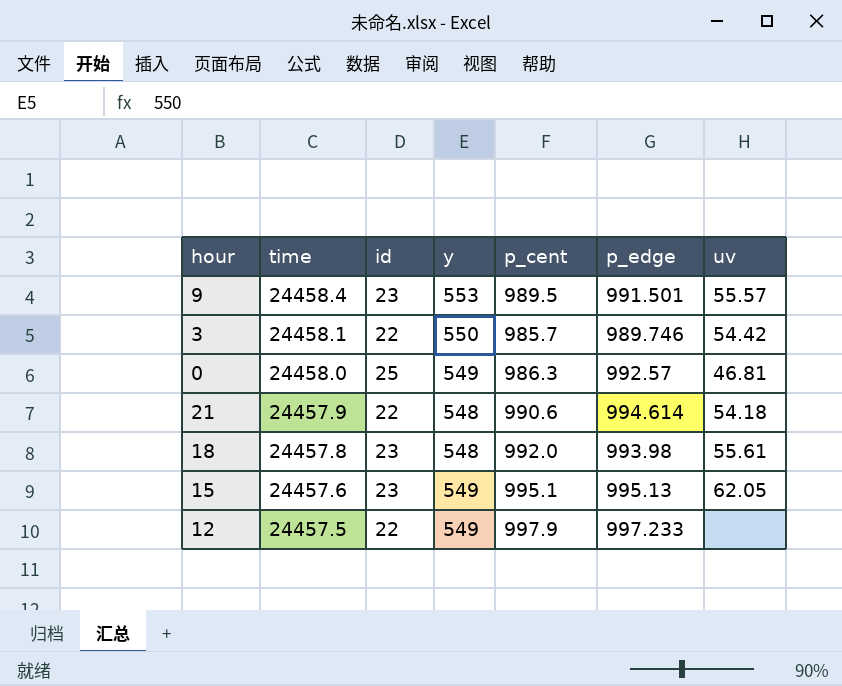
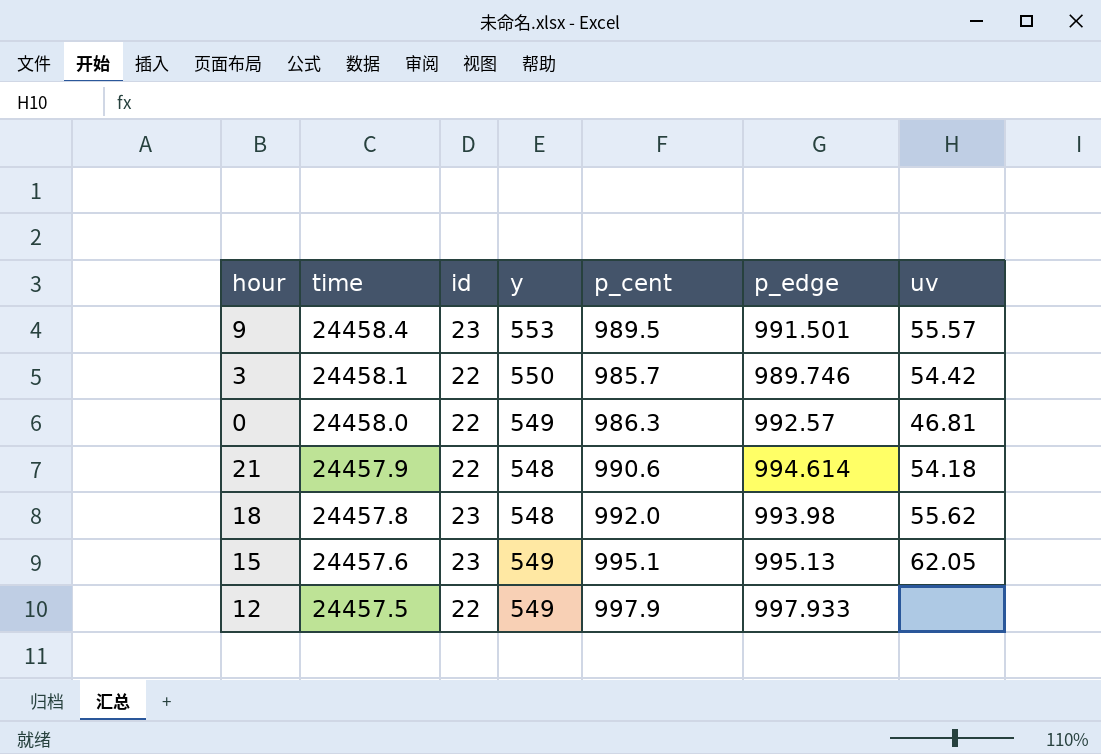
0 | id: 25 -> 22
18 | uv: 55.61 -> 55.62
12 | p_edge: 997.233 -> 997.933

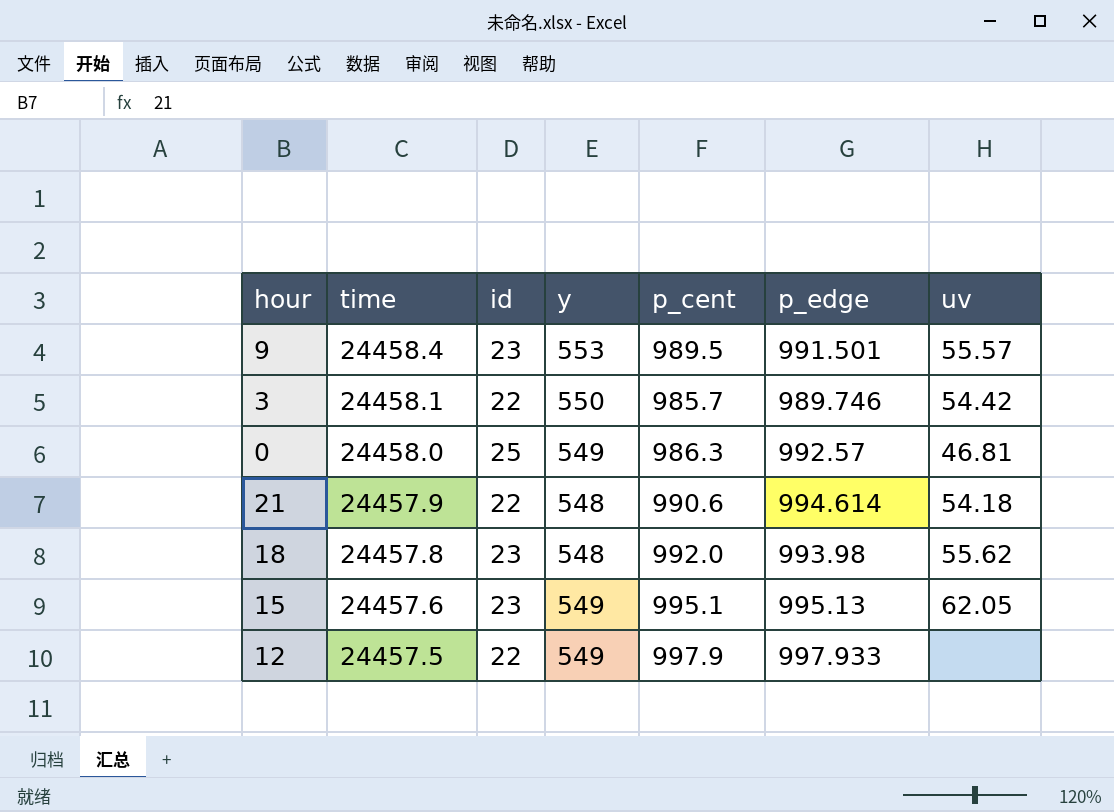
0 | id: 22 -> 25

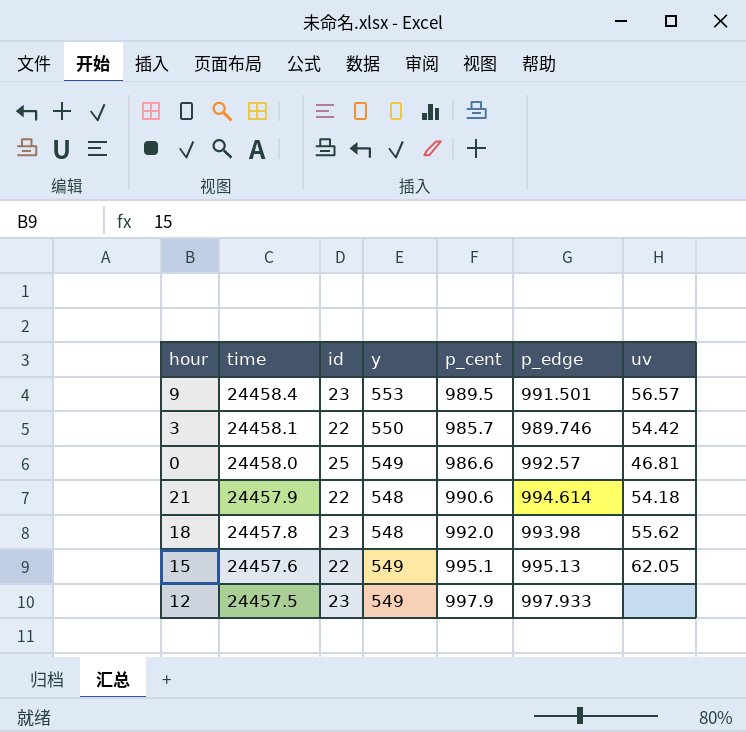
9 | uv: 55.57 -> 56.57
0 | p_cent: 986.3 -> 986.6
15 | id: 23 -> 22
12 | id: 22 -> 23

